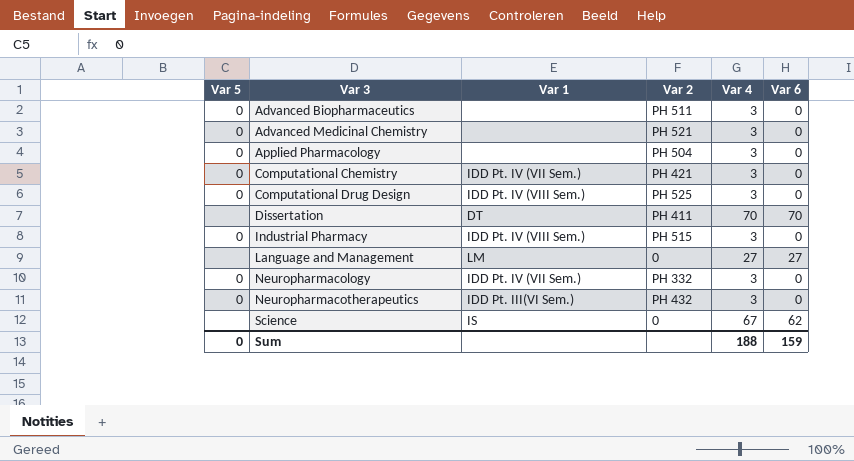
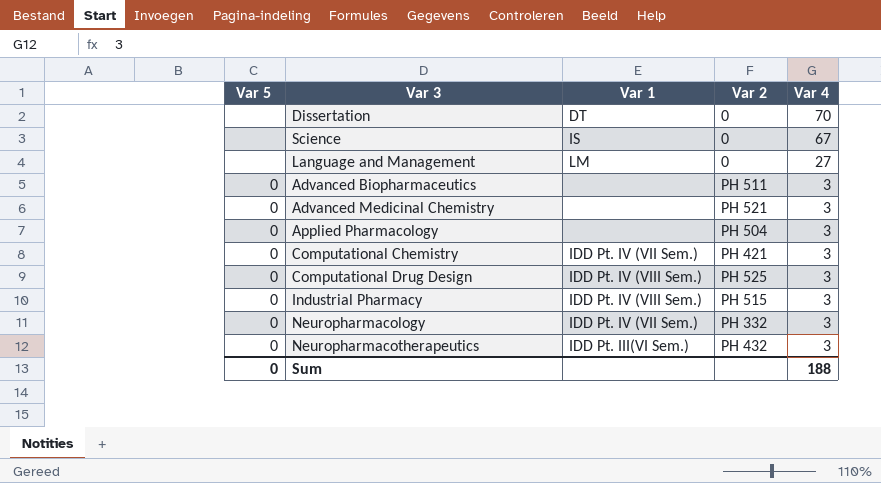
row order: Var 3 ascending -> Var 4 descending
column Var 6 | position: 6 -> none
Dissertation | Var 2: PH 411 -> 0

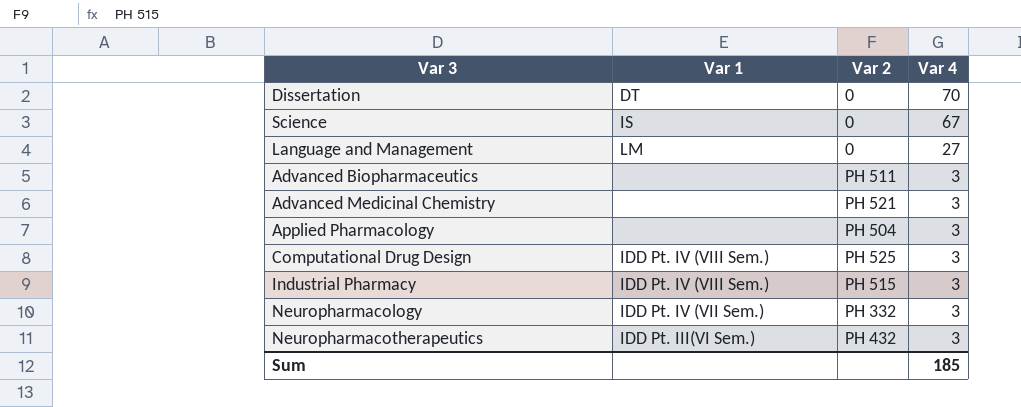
column Var 5 | position: 1 -> none
row Computational Chemistry: 0 | IDD Pt. IV (VII Sem.) | PH 421 | 3 -> none
Sum | Var 4: 188 -> 185

